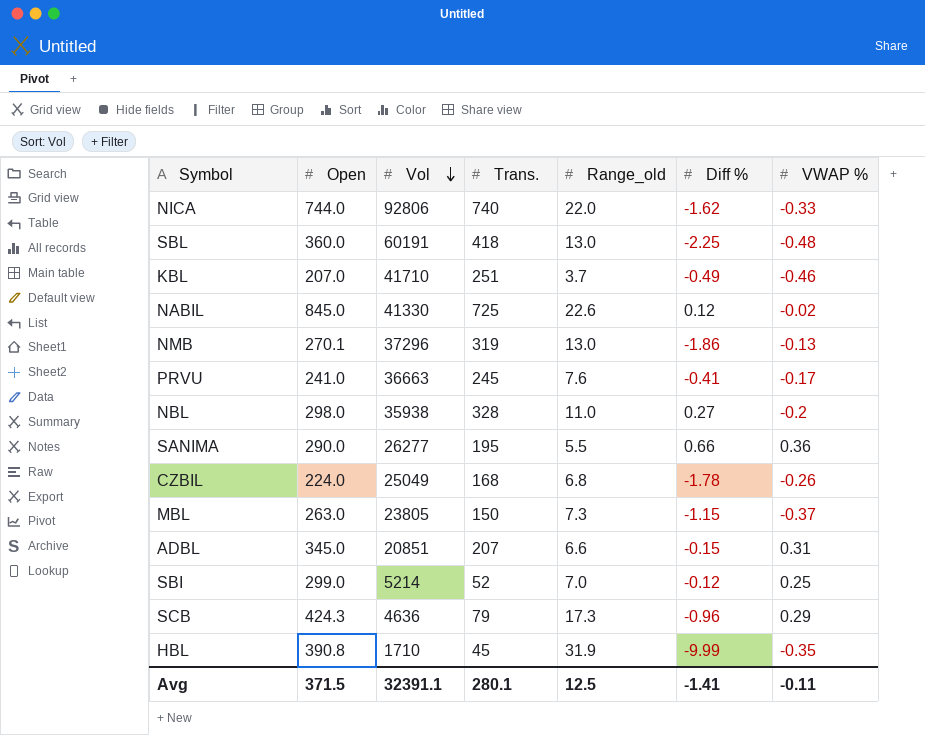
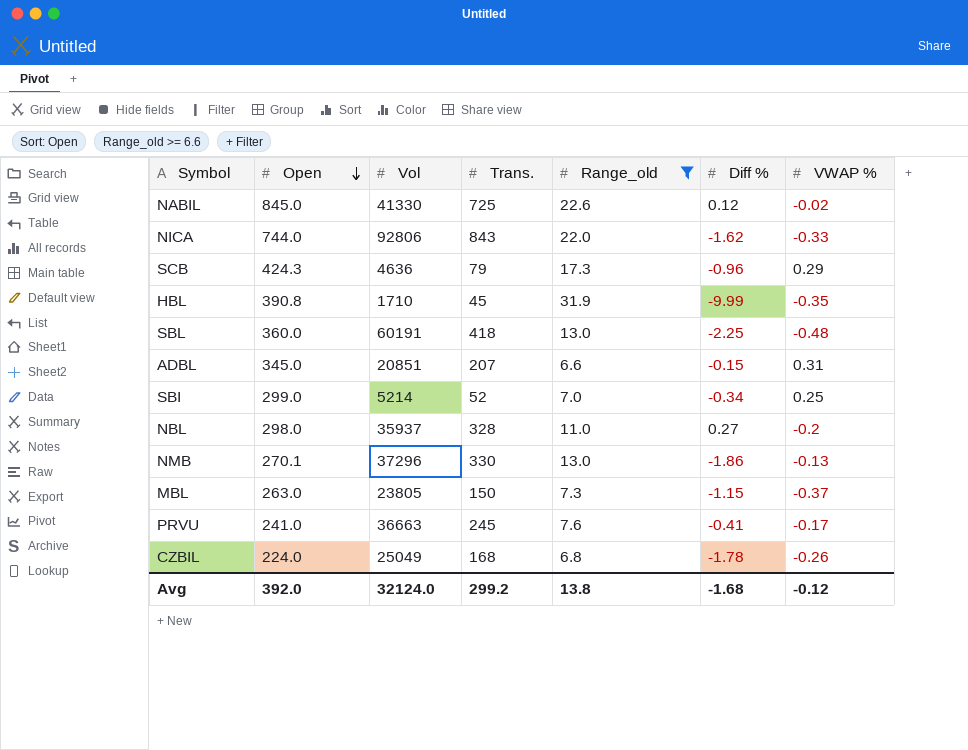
filter: none -> Range_old >= 6.6
row order: Vol descending -> Open descending
NICA | Trans.: 740 -> 843
SBI | Diff %: -0.12 -> -0.34
NBL | Vol: 35938 -> 35937
NMB | Trans.: 319 -> 330
Avg | Open: 371.5 -> 392.0
Avg | Vol: 32391.1 -> 32124.0
Avg | Trans.: 280.1 -> 299.2
Avg | Range_old: 12.5 -> 13.8
Avg | Diff %: -1.41 -> -1.68
Avg | VWAP %: -0.11 -> -0.12

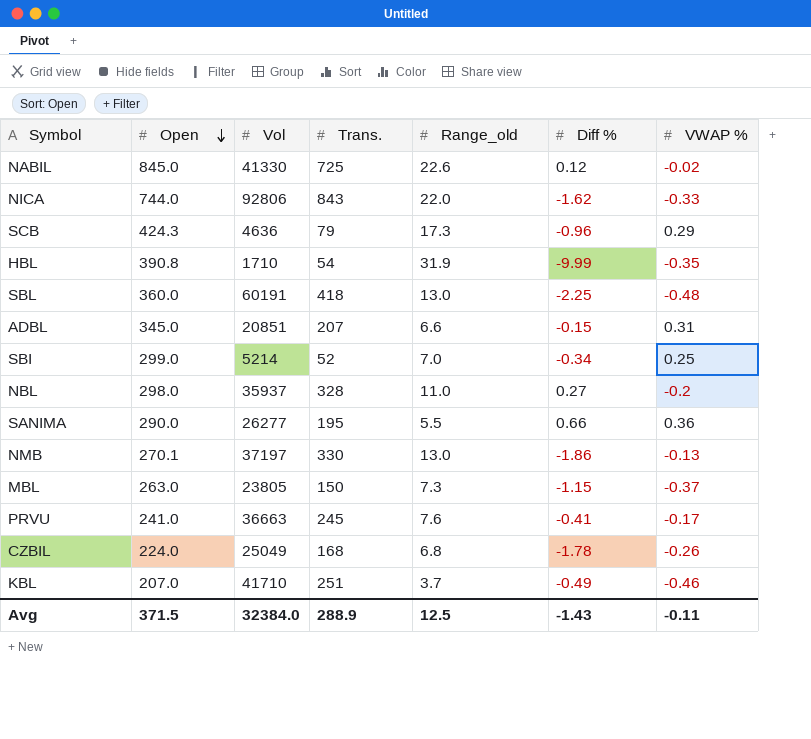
filter: Range_old >= 6.6 -> none
HBL | Trans.: 45 -> 54
NMB | Vol: 37296 -> 37197
Avg | Open: 392.0 -> 371.5
Avg | Vol: 32124.0 -> 32384.0
Avg | Trans.: 299.2 -> 288.9
Avg | Range_old: 13.8 -> 12.5
Avg | Diff %: -1.68 -> -1.43
Avg | VWAP %: -0.12 -> -0.11

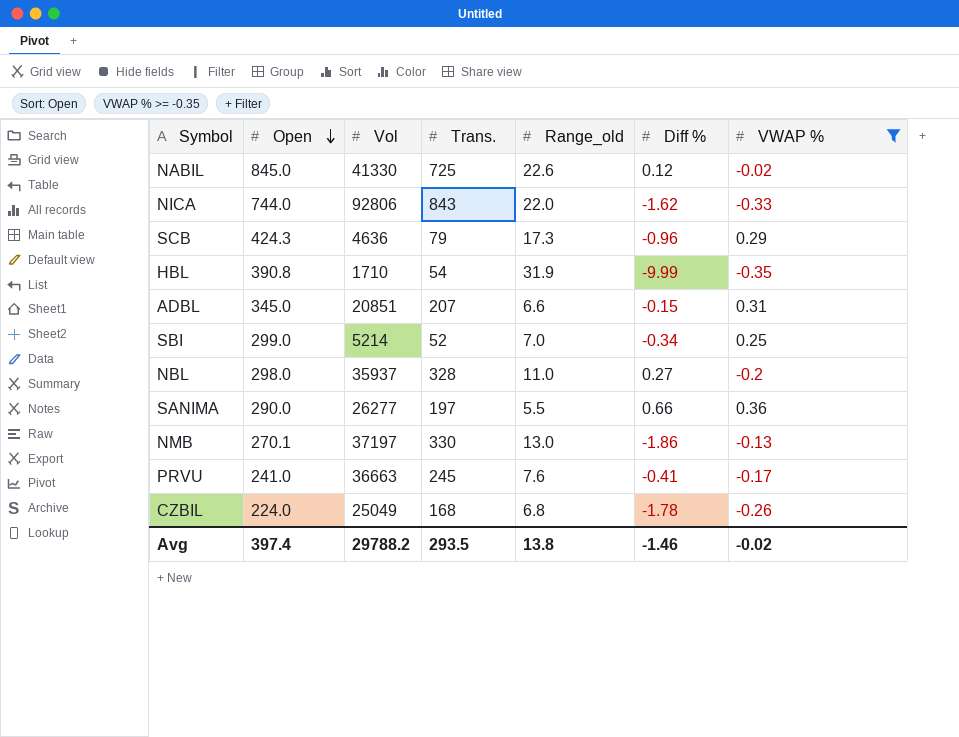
filter: none -> VWAP % >= -0.35
SANIMA | Trans.: 195 -> 197
Avg | Open: 371.5 -> 397.4
Avg | Vol: 32384.0 -> 29788.2
Avg | Trans.: 288.9 -> 293.5
Avg | Range_old: 12.5 -> 13.8
Avg | Diff %: -1.43 -> -1.46
Avg | VWAP %: -0.11 -> -0.02

